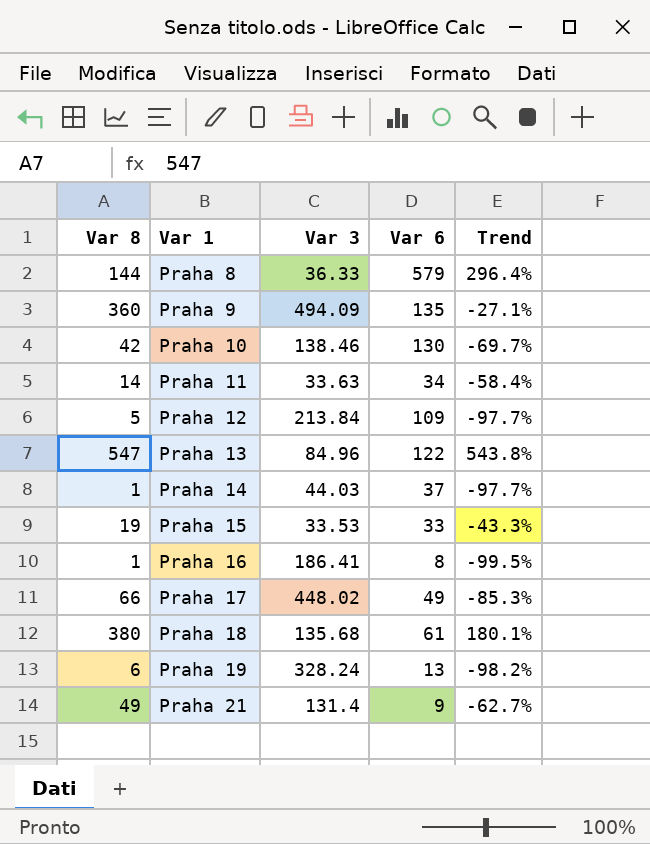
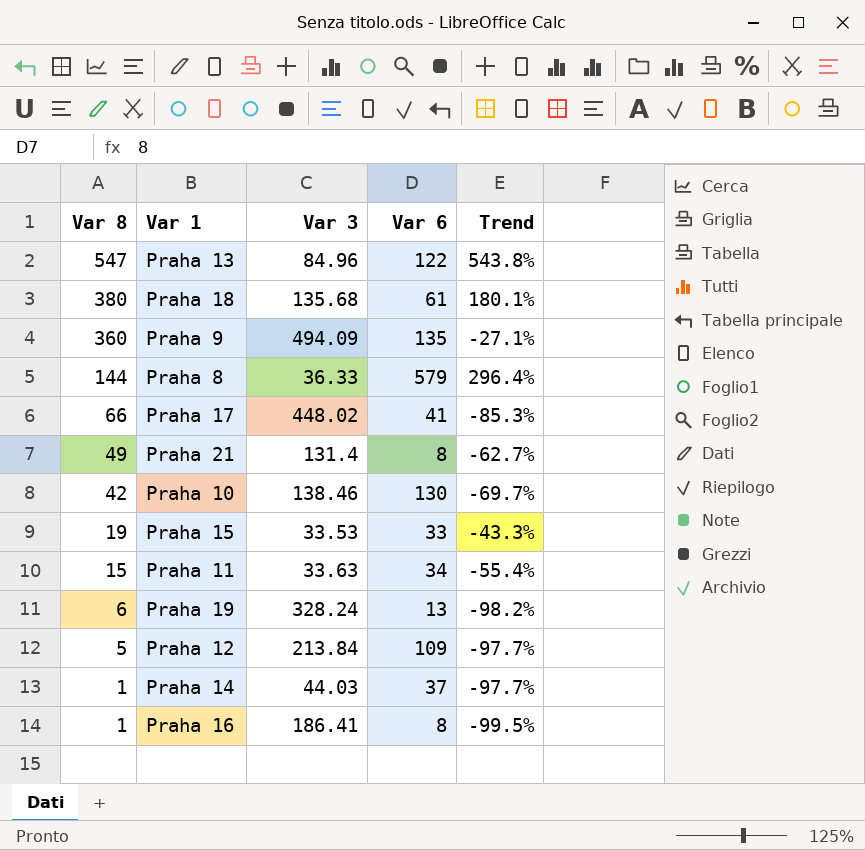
row order: Var 1 ascending -> Var 8 descending
Praha 17 | Var 6: 49 -> 41
Praha 21 | Var 6: 9 -> 8
Praha 11 | Var 8: 14 -> 15
Praha 11 | Trend: -58.4% -> -55.4%

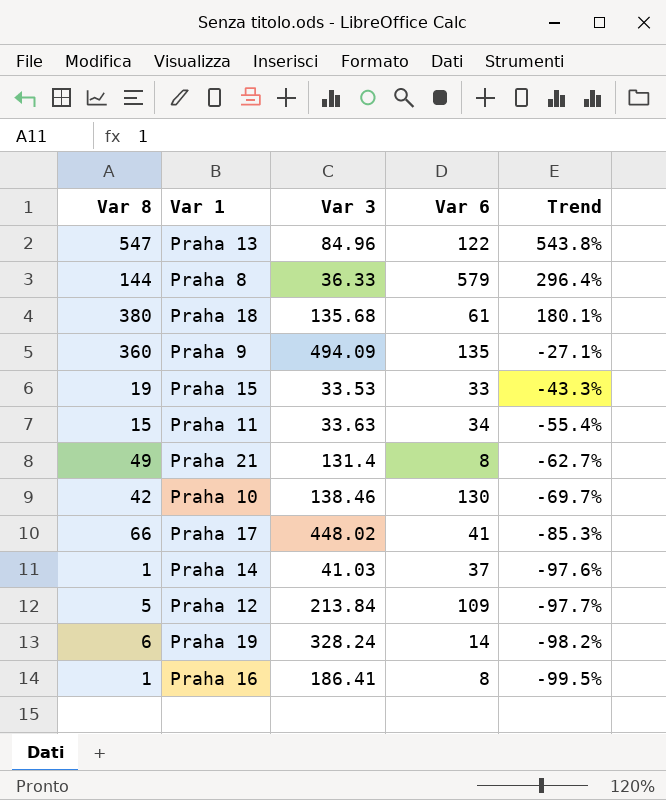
row order: Var 8 descending -> Trend descending
Praha 14 | Var 3: 44.03 -> 41.03
Praha 14 | Trend: -97.7% -> -97.6%
Praha 19 | Var 6: 13 -> 14

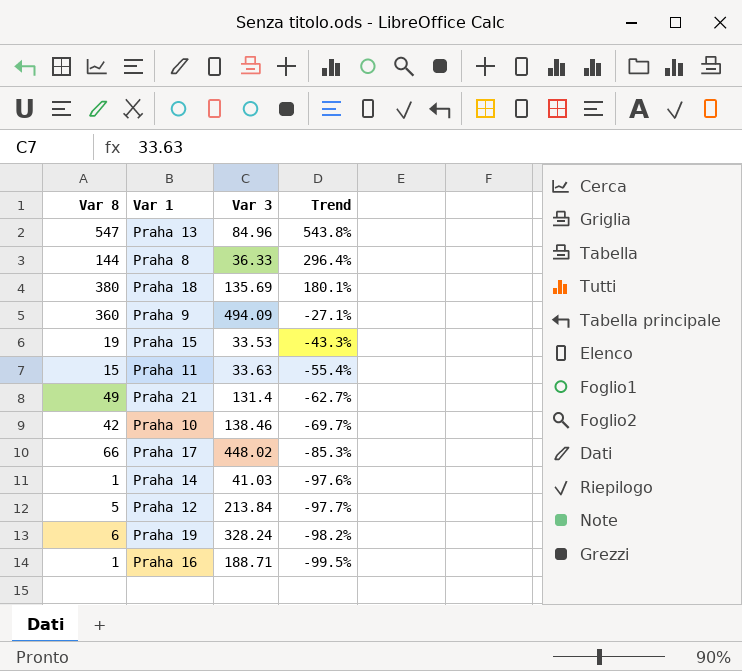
column Var 6 | position: 4 -> none
Praha 18 | Var 3: 135.68 -> 135.69
Praha 16 | Var 3: 186.41 -> 188.71

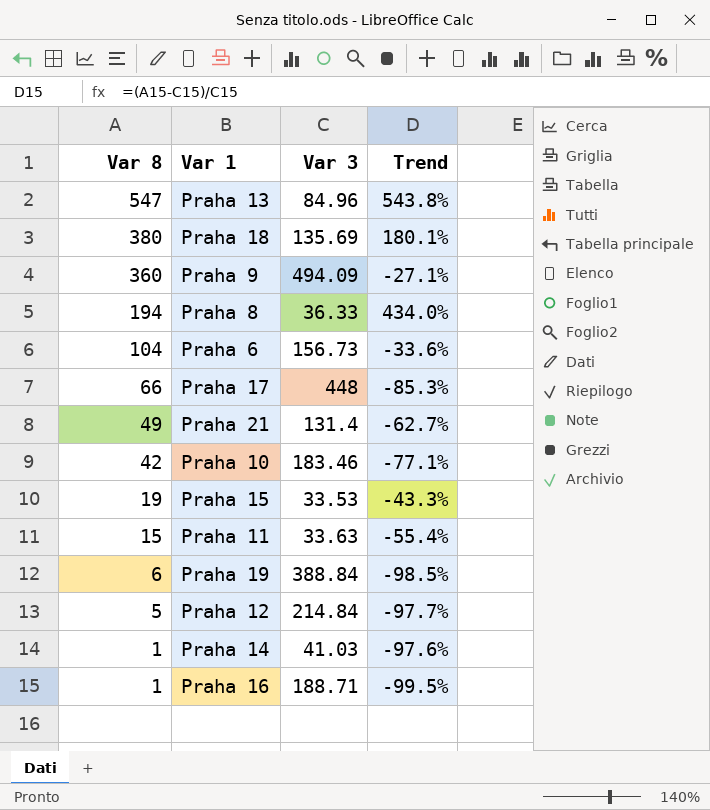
row order: Trend descending -> Var 8 descending
Praha 8 | Var 8: 144 -> 194
Praha 8 | Trend: 296.4% -> 434.0%
row Praha 6: none -> 104 | 156.73 | -33.6%
Praha 17 | Var 3: 448.02 -> 448
Praha 10 | Var 3: 138.46 -> 183.46
Praha 10 | Trend: -69.7% -> -77.1%
Praha 19 | Var 3: 328.24 -> 388.84
Praha 19 | Trend: -98.2% -> -98.5%
Praha 12 | Var 3: 213.84 -> 214.84

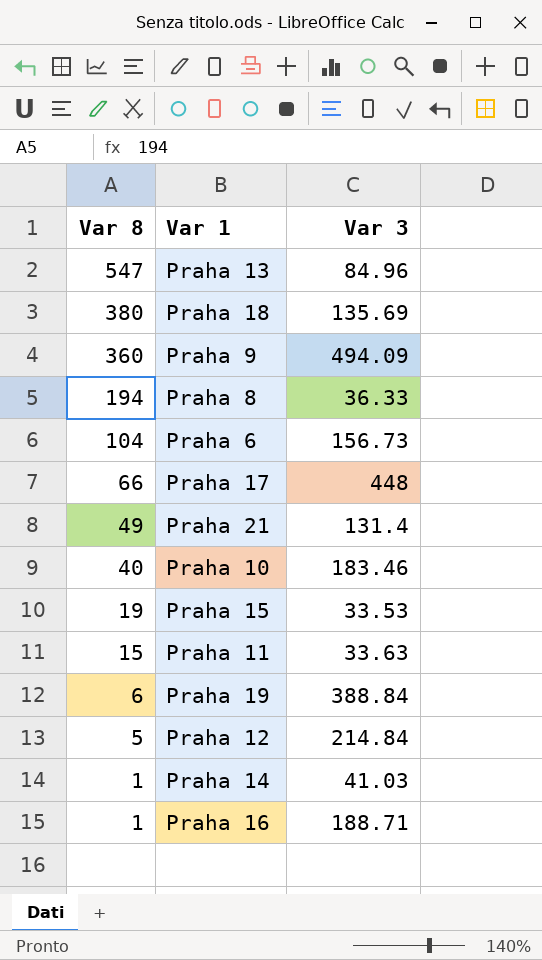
column Trend | formula: ([Var 8] - [Var 3]) / [Var 3] -> none
Praha 10 | Var 8: 42 -> 40

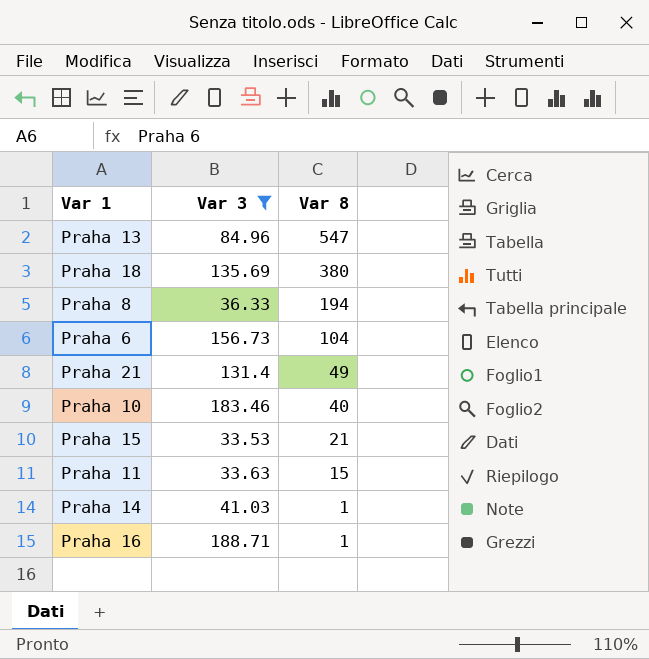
filter: none -> Var 3 <= 188.71
column Var 8 | position: 1 -> 3
Praha 15 | Var 8: 19 -> 21

